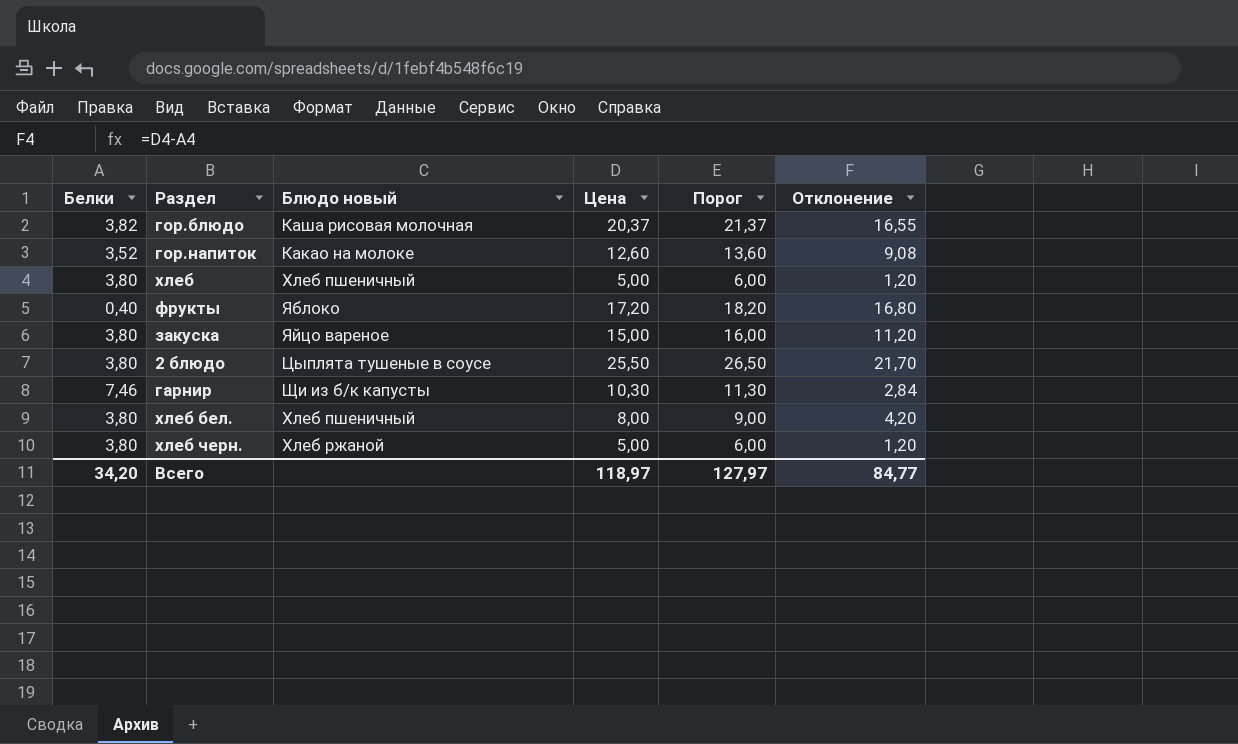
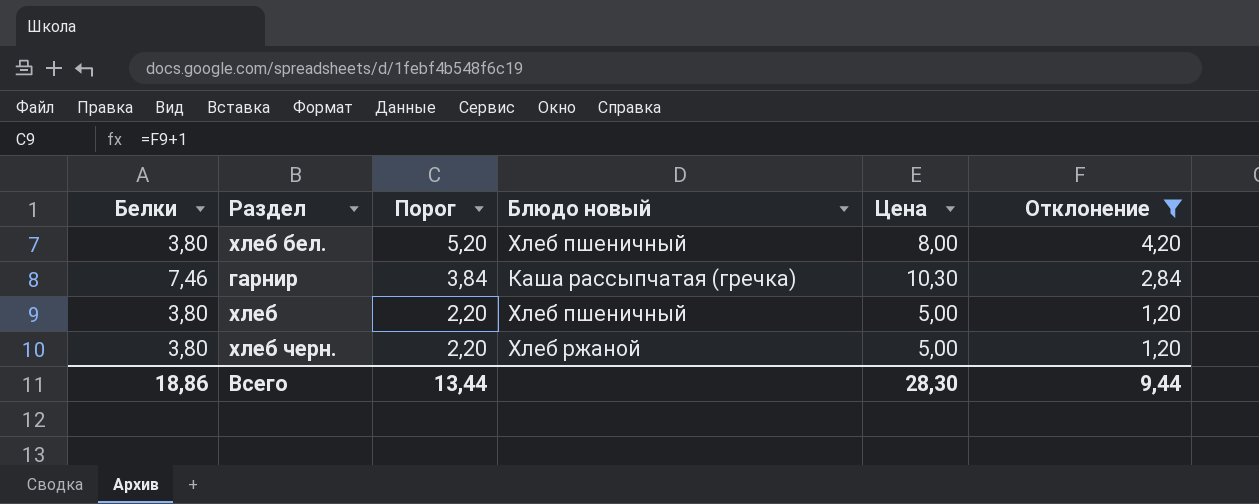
filter: none -> Отклонение <= 4,20
row order: none -> Порог descending
column Порог | formula: [Цена] + 1 -> [Отклонение] + 1
column Порог | position: 5 -> 3
гарнир | Блюдо новый: Щи из б/к капусты -> Каша рассыпчатая (гречка)
Всего | Белки: 34,20 -> 18,86
Всего | Порог: 127,97 -> 13,44
Всего | Цена: 118,97 -> 28,30
Всего | Отклонение: 84,77 -> 9,44

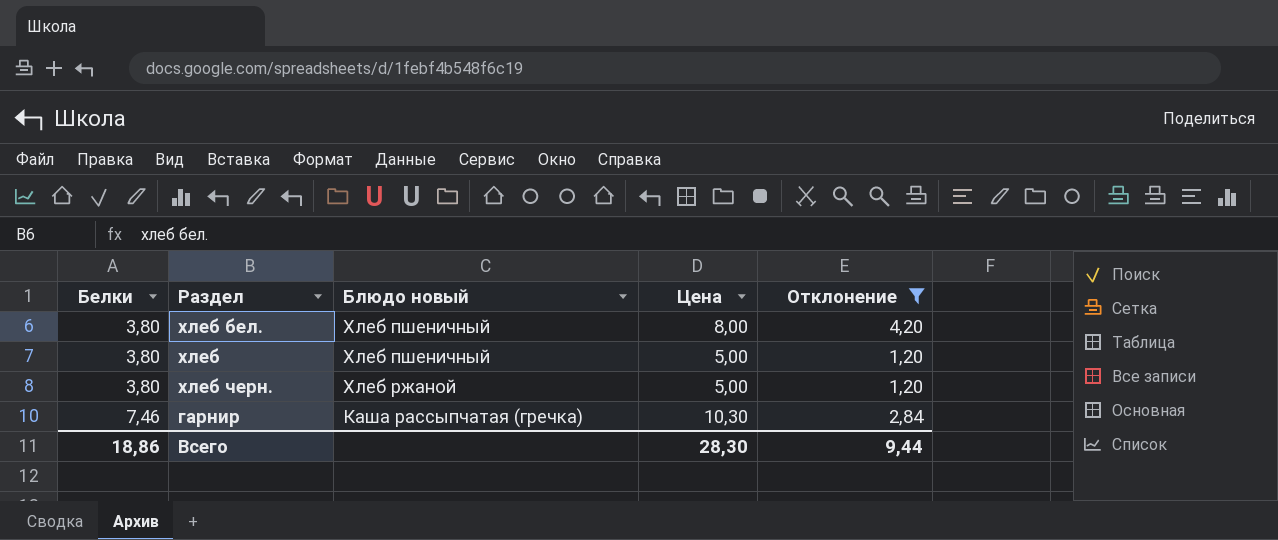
row order: Порог descending -> Белки ascending
column Порог | formula: [Отклонение] + 1 -> none

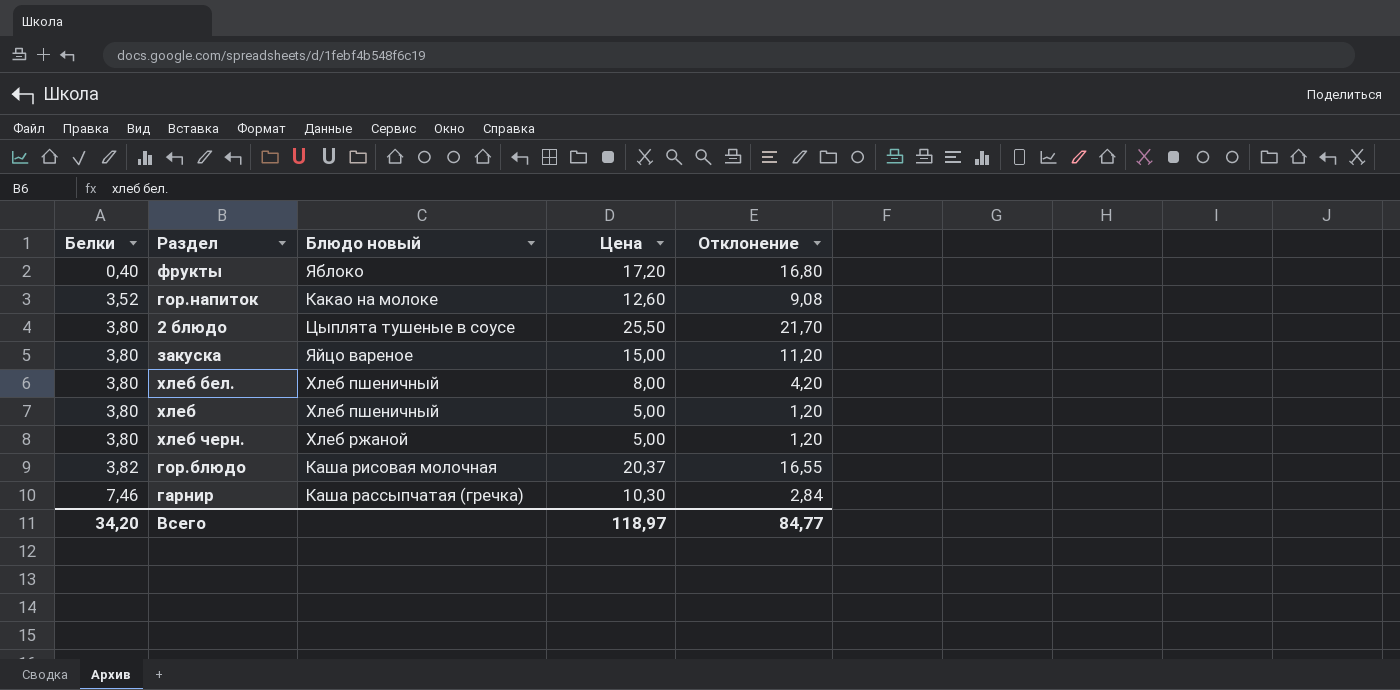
filter: Отклонение <= 4,20 -> none
Всего | Белки: 18,86 -> 34,20
Всего | Цена: 28,30 -> 118,97
Всего | Отклонение: 9,44 -> 84,77

